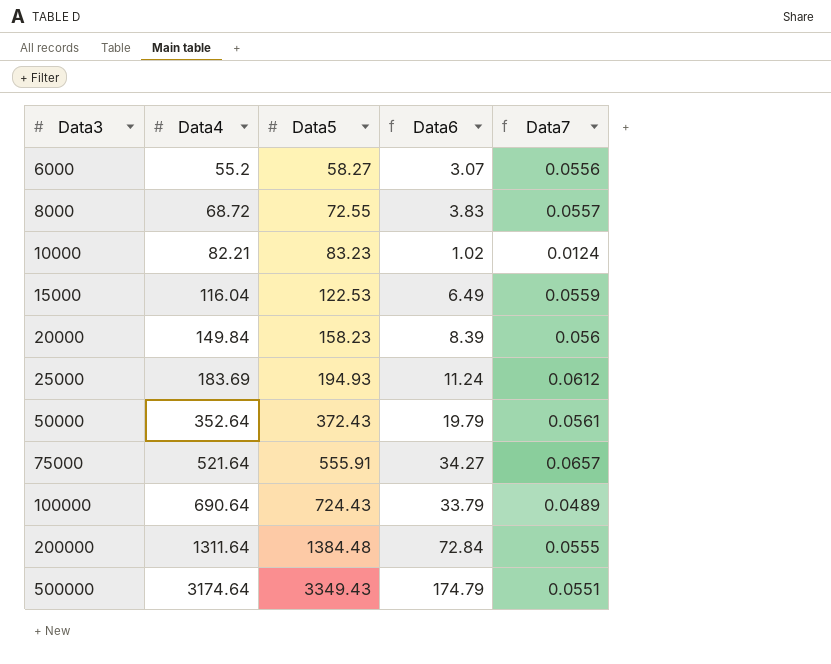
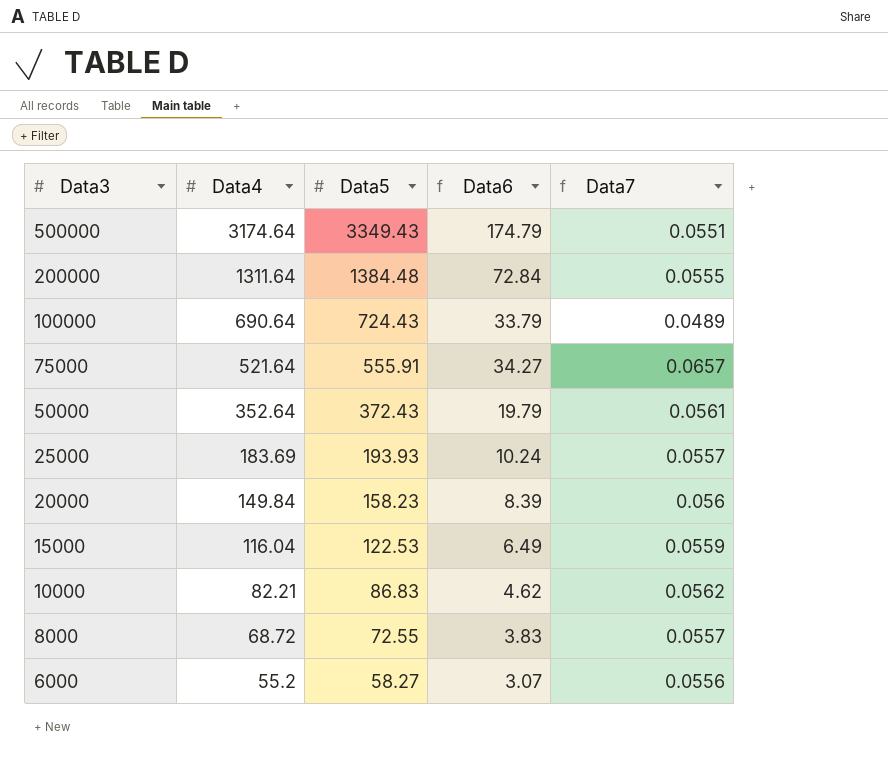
row order: Data3 ascending -> Data3 descending
25000 | Data5: 194.93 -> 193.93
25000 | Data6: 11.24 -> 10.24
25000 | Data7: 0.0612 -> 0.0557
10000 | Data5: 83.23 -> 86.83
10000 | Data6: 1.02 -> 4.62
10000 | Data7: 0.0124 -> 0.0562

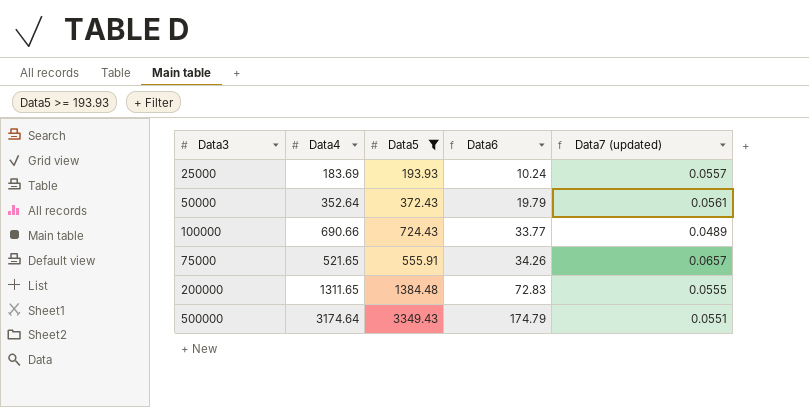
filter: none -> Data5 >= 193.93
row order: Data3 descending -> Data6 ascending
column name: Data7 -> Data7 (updated)
100000 | Data4: 690.64 -> 690.66
100000 | Data6: 33.79 -> 33.77
75000 | Data4: 521.64 -> 521.65
75000 | Data6: 34.27 -> 34.26
200000 | Data4: 1311.64 -> 1311.65
200000 | Data6: 72.84 -> 72.83

